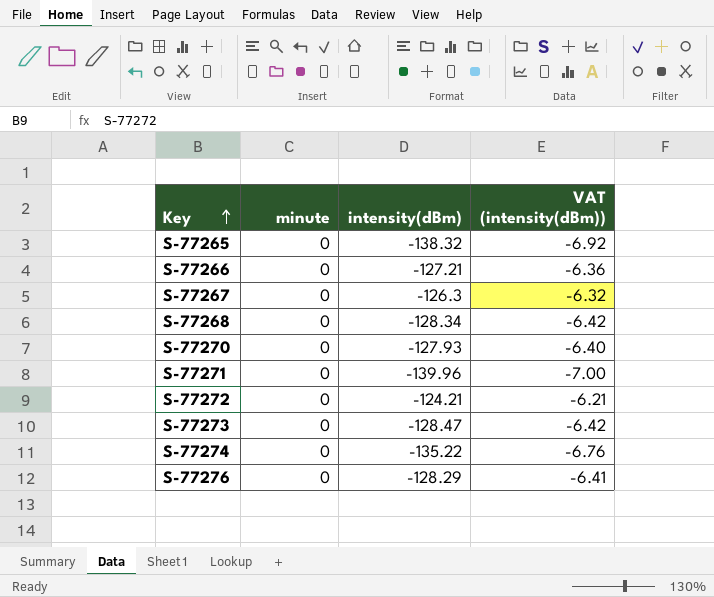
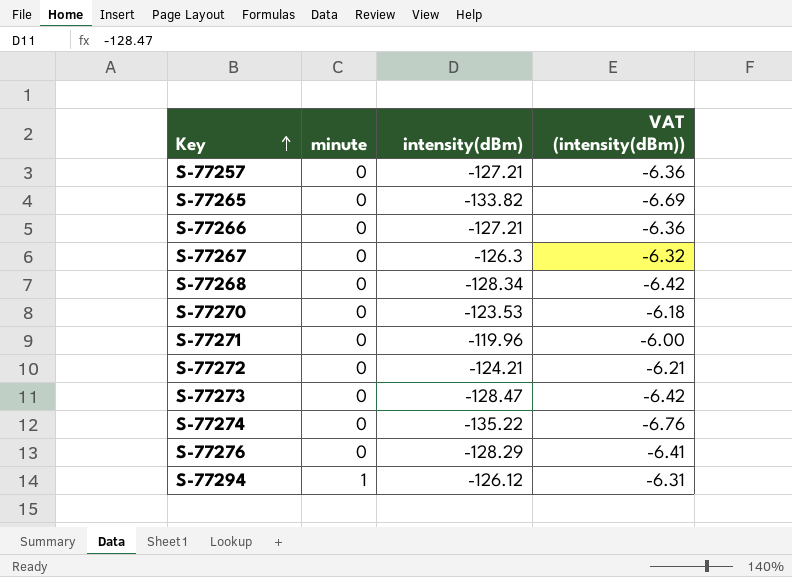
row S-77257: none -> 0 | -127.21 | -6.36
S-77265 | intensity(dBm): -138.32 -> -133.82
S-77265 | VAT (intensity(dBm)): -6.92 -> -6.69
S-77270 | intensity(dBm): -127.93 -> -123.53
S-77270 | VAT (intensity(dBm)): -6.40 -> -6.18
S-77271 | intensity(dBm): -139.96 -> -119.96
S-77271 | VAT (intensity(dBm)): -7.00 -> -6.00
row S-77294: none -> 1 | -126.12 | -6.31

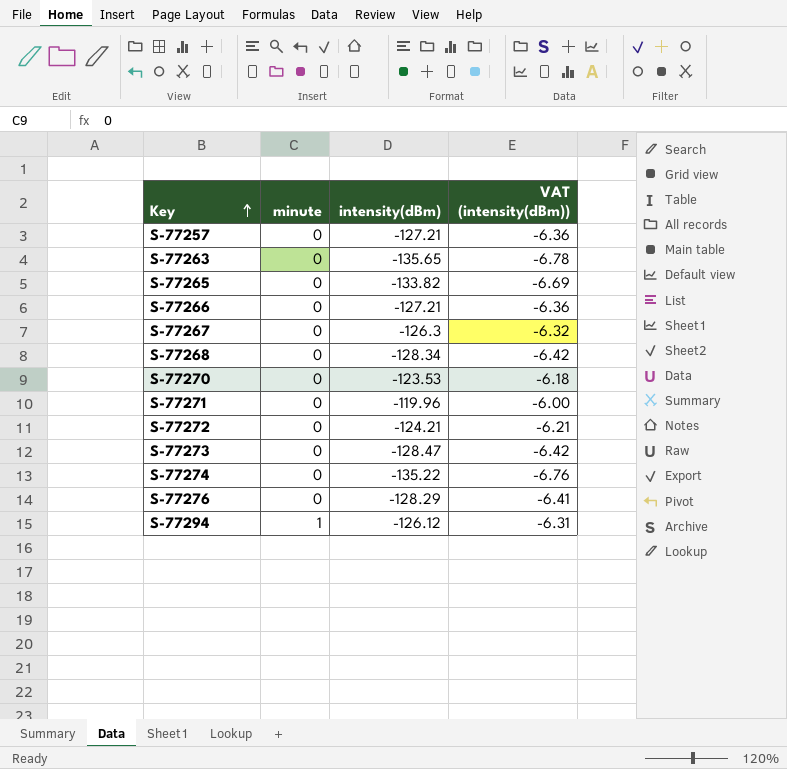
row S-77263: none -> 0 | -135.65 | -6.78

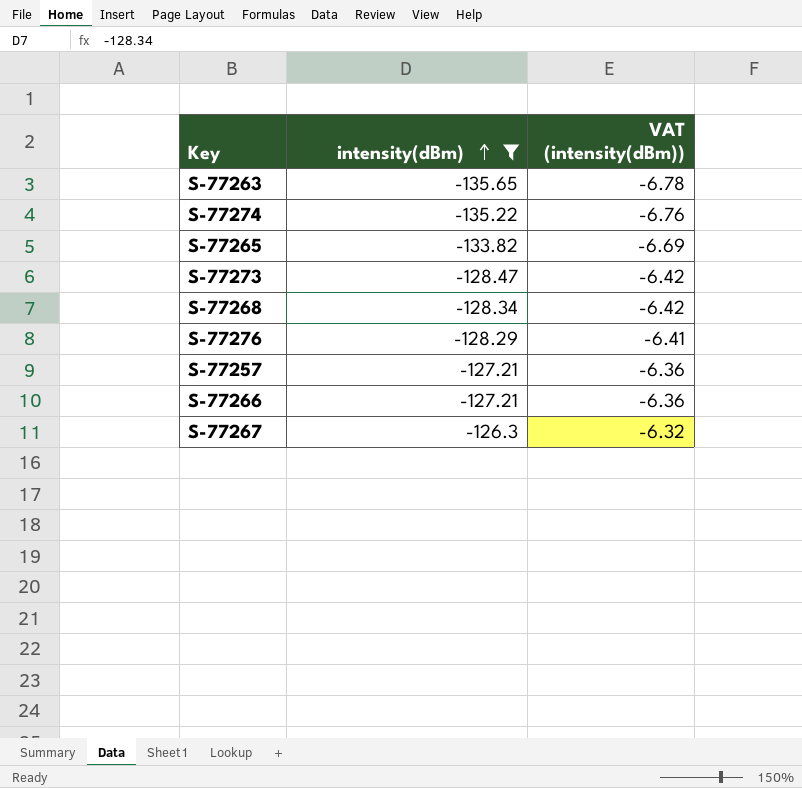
filter: none -> intensity(dBm) <= -126.3
row order: Key ascending -> intensity(dBm) ascending
column minute | position: 2 -> none

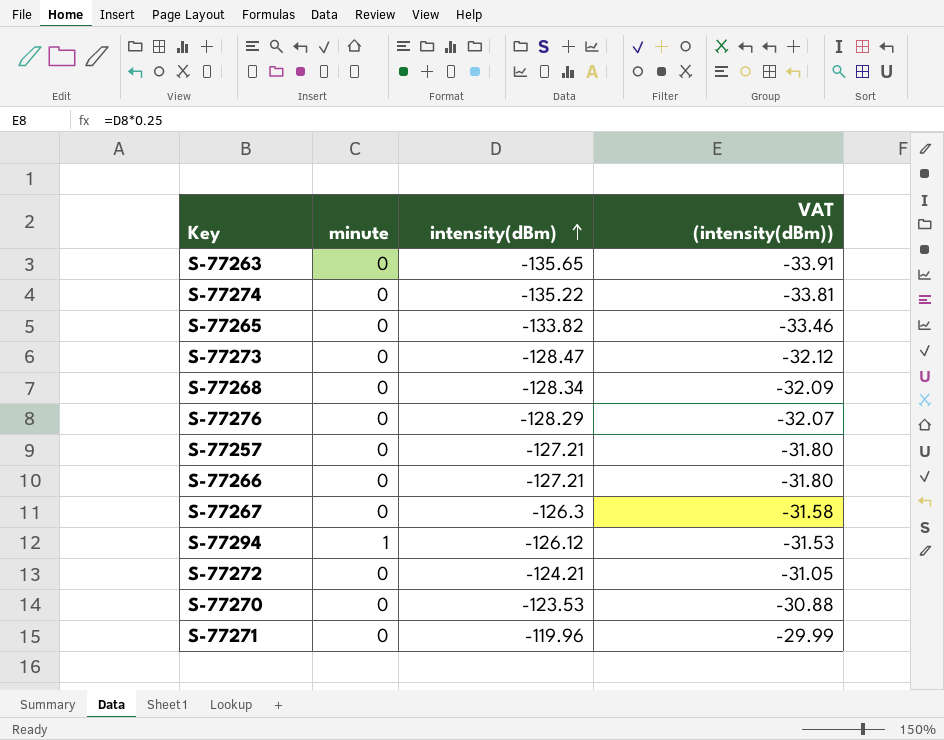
filter: intensity(dBm) <= -126.3 -> none
column minute | position: none -> 2
column VAT (intensity(dBm)) | formula: [intensity(dBm)] * 0.05 -> [intensity(dBm)] * 0.25

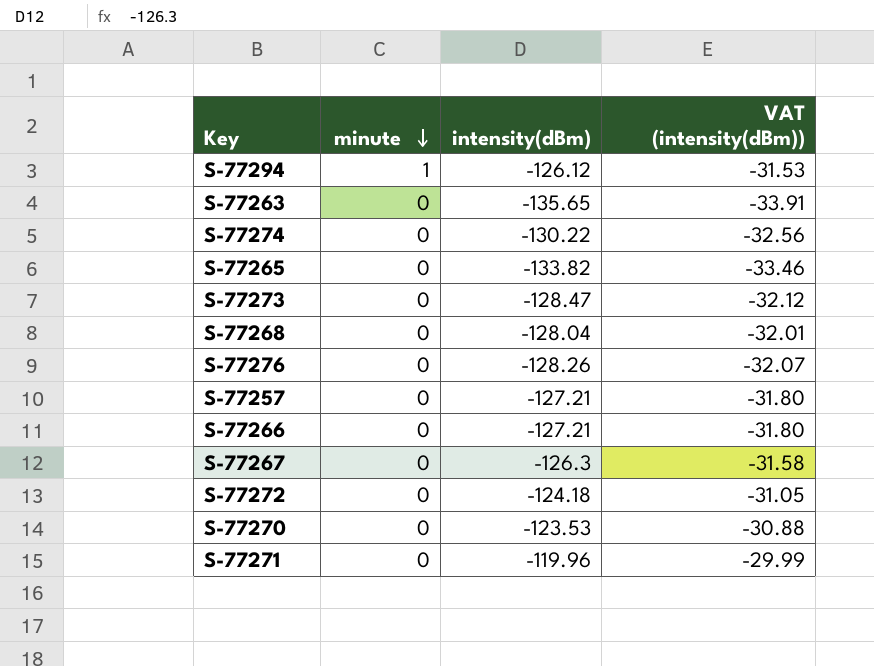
row order: intensity(dBm) ascending -> minute descending
S-77274 | intensity(dBm): -135.22 -> -130.22
S-77274 | VAT (intensity(dBm)): -33.81 -> -32.56
S-77268 | intensity(dBm): -128.34 -> -128.04
S-77268 | VAT (intensity(dBm)): -32.09 -> -32.01
S-77276 | intensity(dBm): -128.29 -> -128.26
S-77272 | intensity(dBm): -124.21 -> -124.18

